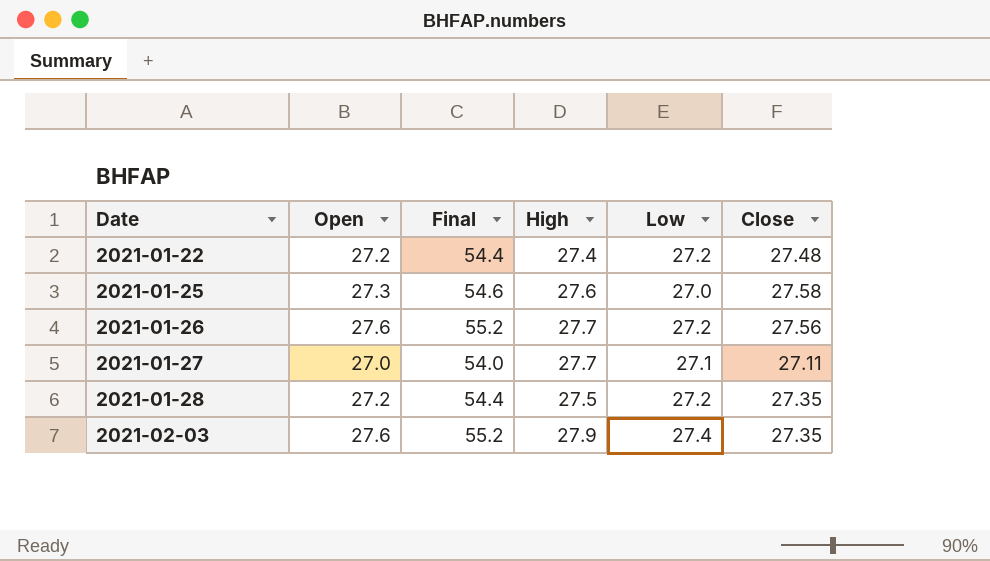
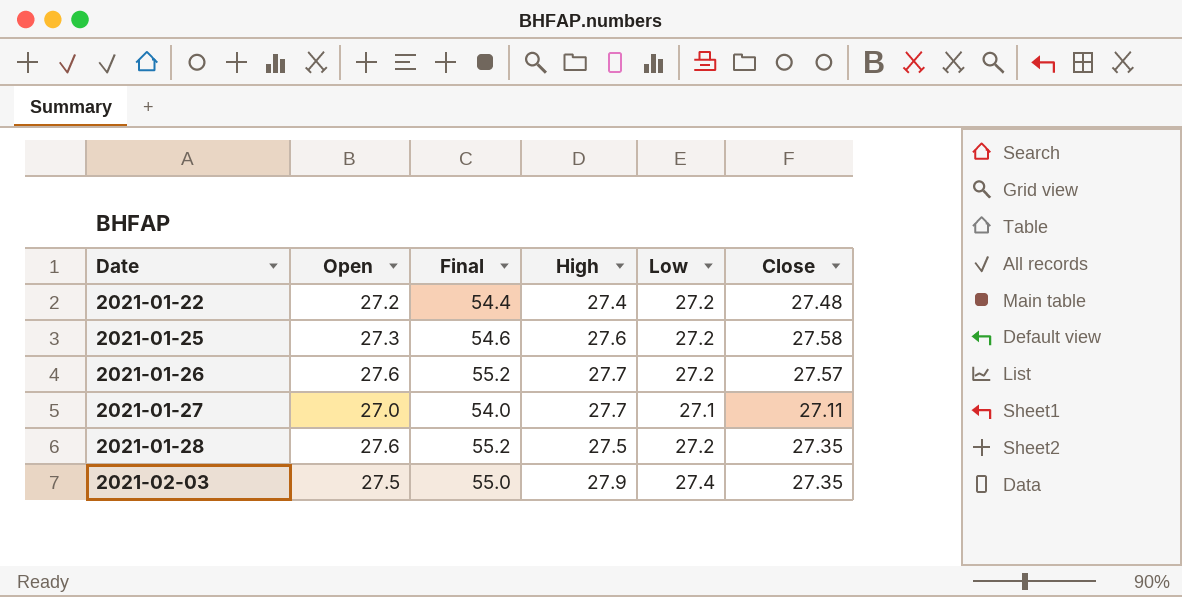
2021-01-25 | Low: 27.0 -> 27.2
2021-01-26 | Close: 27.56 -> 27.57
2021-01-28 | Open: 27.2 -> 27.6
2021-01-28 | Final: 54.4 -> 55.2
2021-02-03 | Open: 27.6 -> 27.5
2021-02-03 | Final: 55.2 -> 55.0

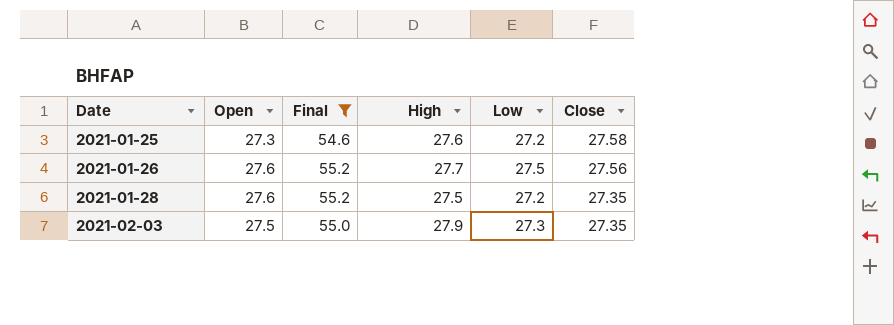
filter: none -> Final >= 54.6
2021-01-26 | Low: 27.2 -> 27.5
2021-01-26 | Close: 27.57 -> 27.56
2021-02-03 | Low: 27.4 -> 27.3

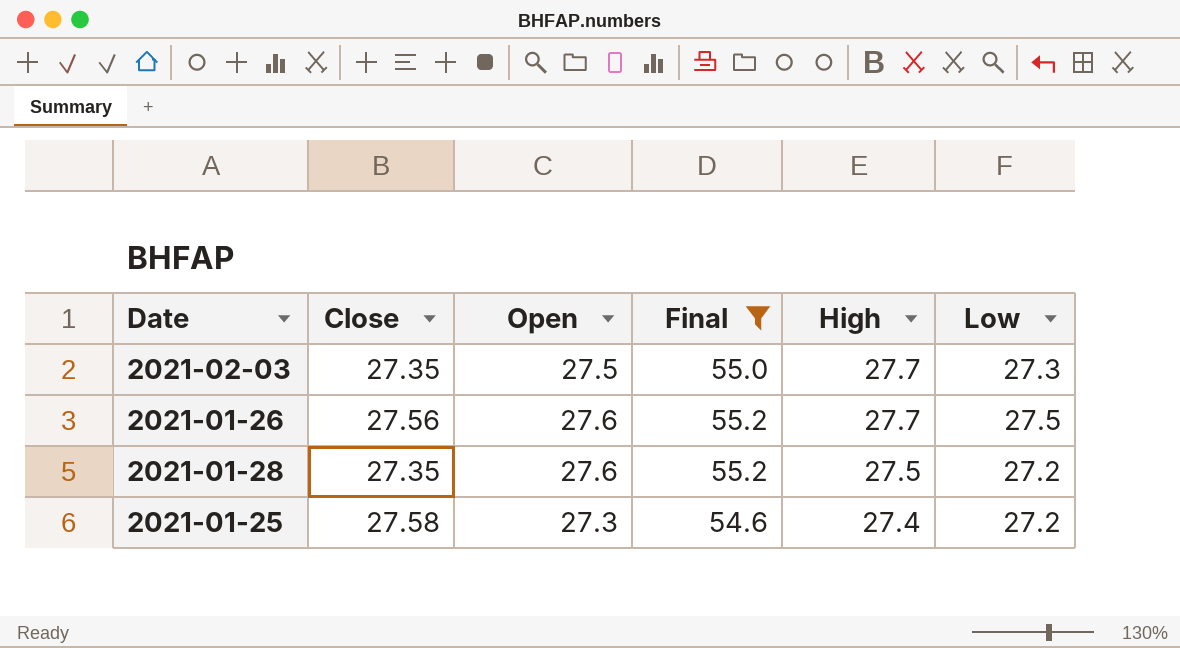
row order: Date ascending -> High descending
column Close | position: 6 -> 2
2021-02-03 | High: 27.9 -> 27.7
2021-01-25 | High: 27.6 -> 27.4

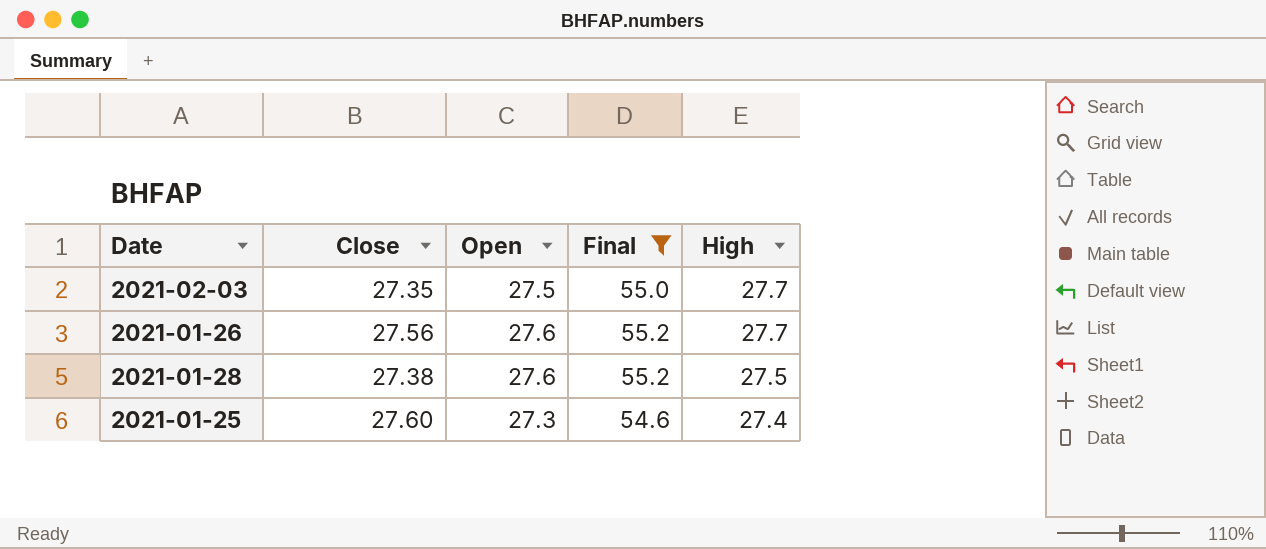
column Low | position: 6 -> none
2021-01-28 | Close: 27.35 -> 27.38
2021-01-25 | Close: 27.58 -> 27.60

